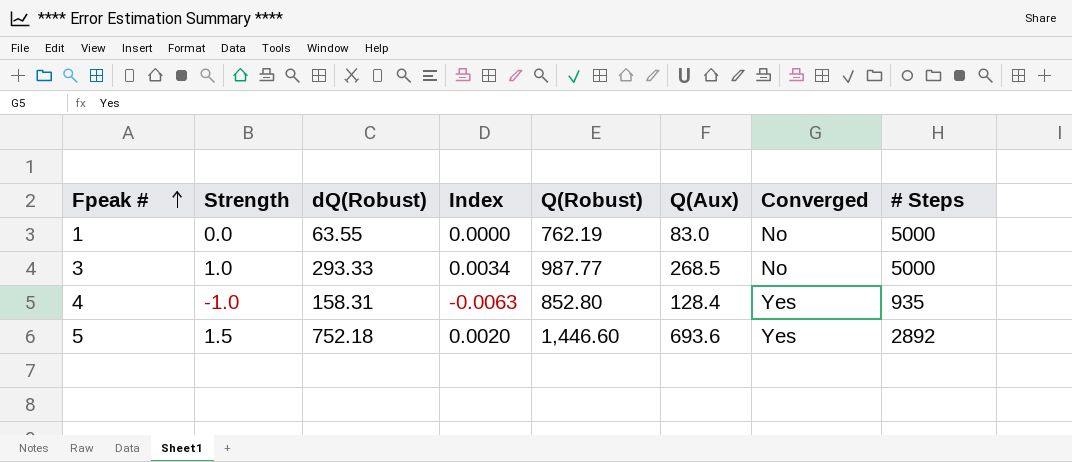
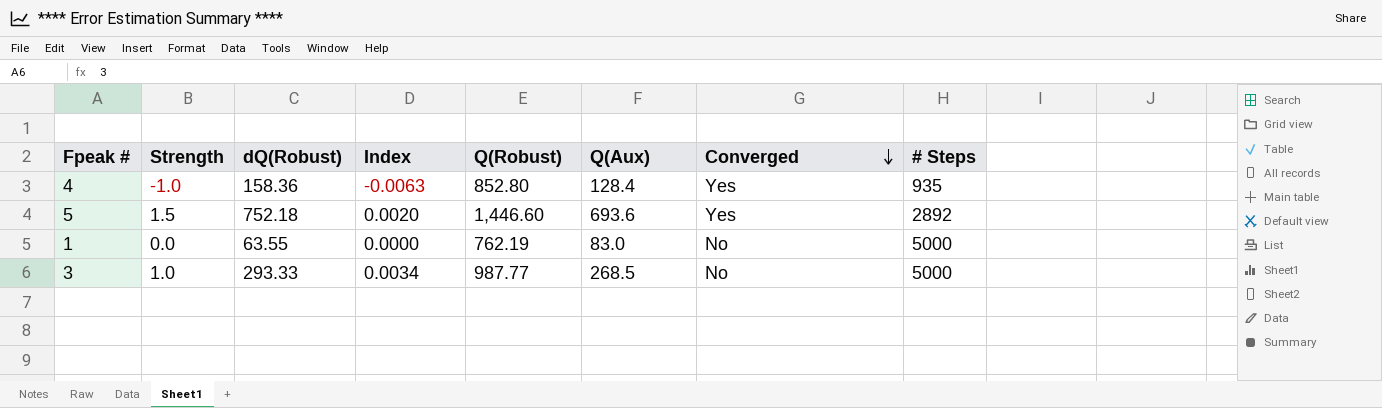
row order: Fpeak # ascending -> Converged descending
4 | dQ(Robust): 158.31 -> 158.36

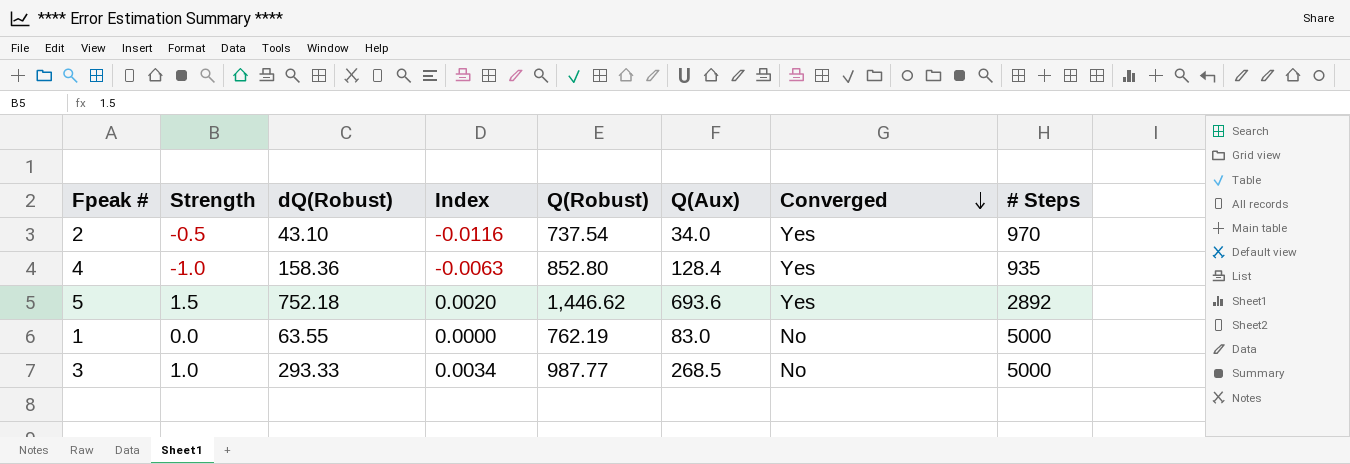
row 2: none -> -0.5 | 43.10 | -0.0116 | 737.54 | 34.0 | Yes | 970
5 | Q(Robust): 1,446.60 -> 1,446.62

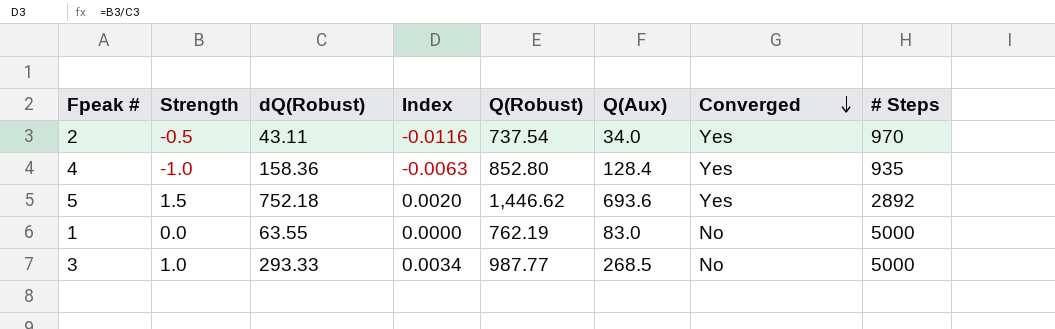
2 | dQ(Robust): 43.10 -> 43.11

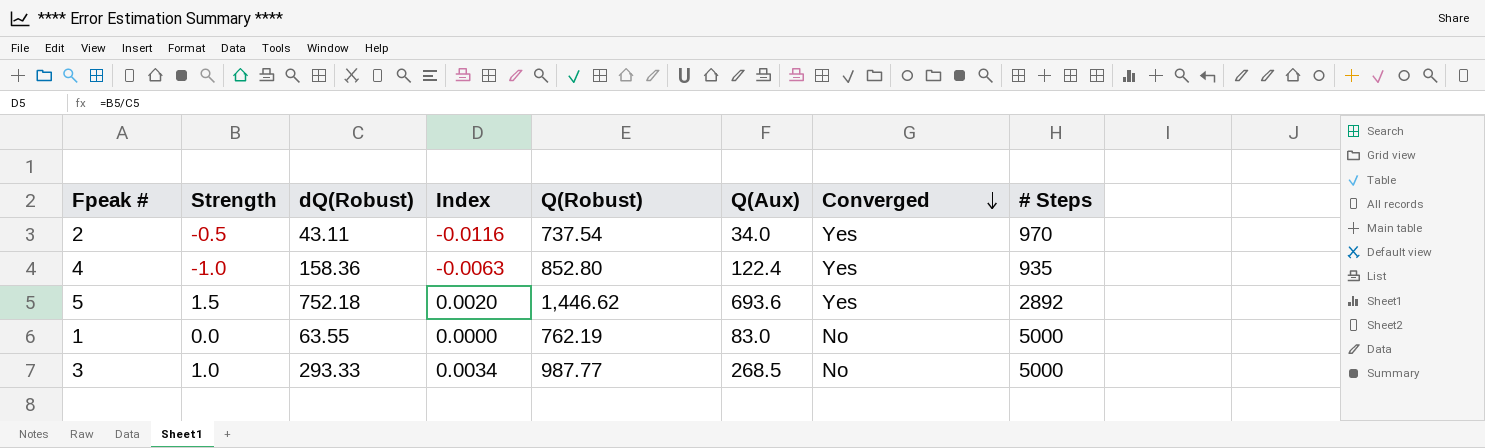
4 | Q(Aux): 128.4 -> 122.4

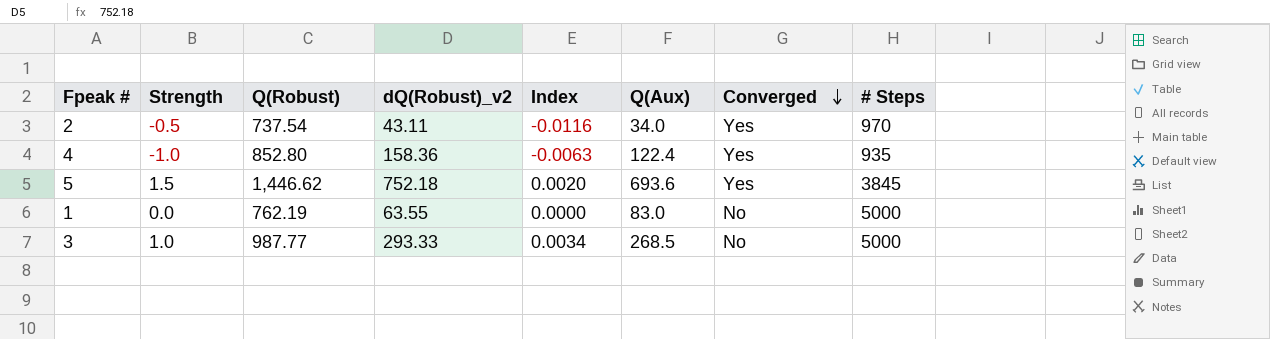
column Q(Robust) | position: 5 -> 3
column name: dQ(Robust) -> dQ(Robust)_v2
5 | # Steps: 2892 -> 3845

